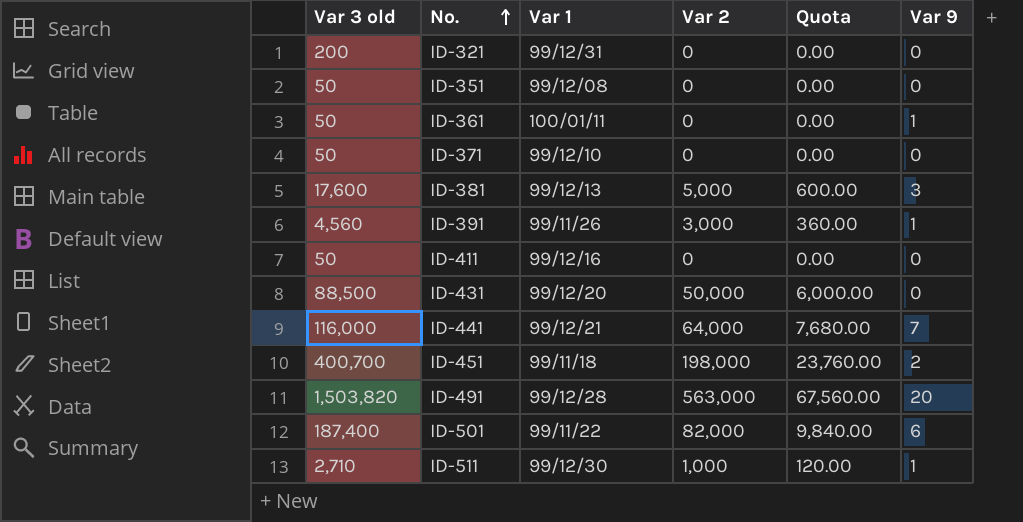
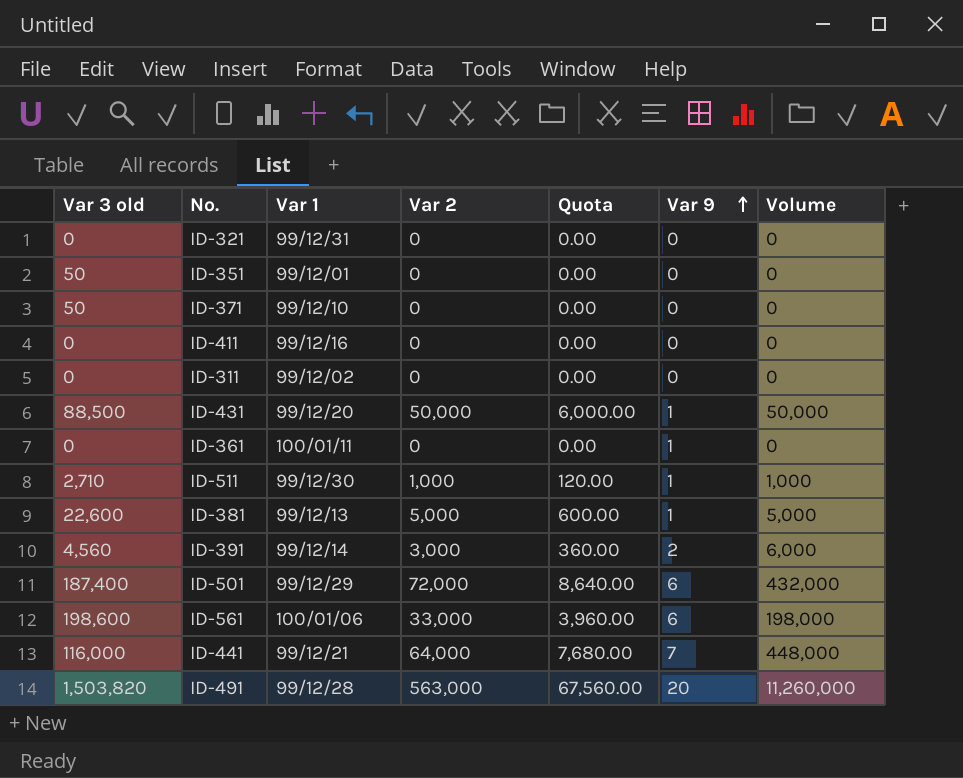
row order: No. ascending -> Var 9 ascending
column Volume | formula: none -> [Var 2] * [Var 9]
row ID-451: 400,700 | 99/11/18 | 198,000 | 23,760.00 | 2 -> none
ID-321 | Var 3 old: 200 -> 0
ID-351 | Var 1: 99/12/08 -> 99/12/01
ID-411 | Var 3 old: 50 -> 0
row ID-311: none -> 0 | 99/12/02 | 0 | 0.00 | 0 | 0
ID-431 | Var 9: 0 -> 1
ID-361 | Var 3 old: 50 -> 0
ID-381 | Var 3 old: 17,600 -> 22,600
ID-381 | Var 9: 3 -> 1
ID-391 | Var 1: 99/11/26 -> 99/12/14
ID-391 | Var 9: 1 -> 2
ID-501 | Var 1: 99/11/22 -> 99/12/29
ID-501 | Var 2: 82,000 -> 72,000
ID-501 | Quota: 9,840.00 -> 8,640.00
row ID-561: none -> 198,600 | 100/01/06 | 33,000 | 3,960.00 | 6 | 198,000

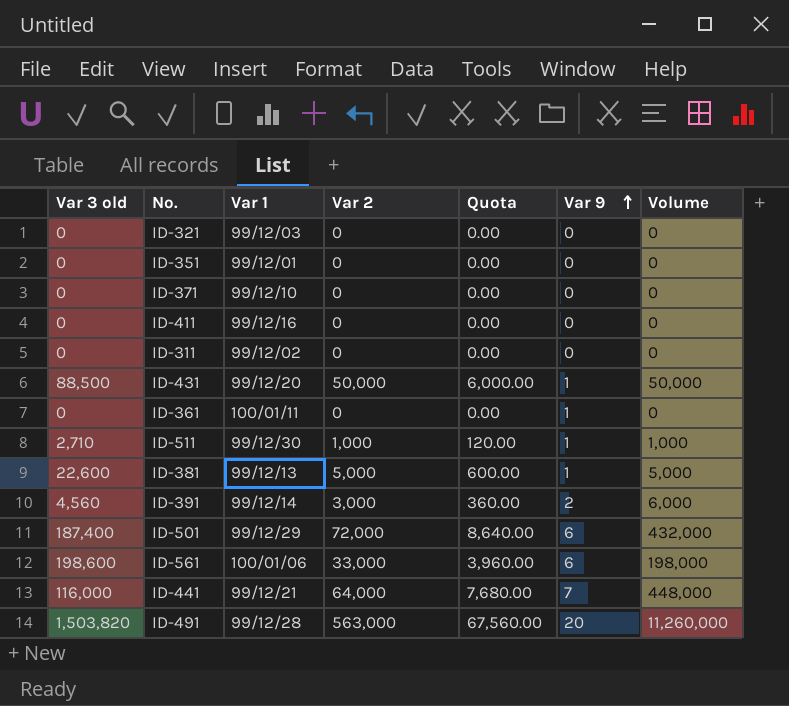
ID-321 | Var 1: 99/12/31 -> 99/12/03
ID-351 | Var 3 old: 50 -> 0
ID-371 | Var 3 old: 50 -> 0

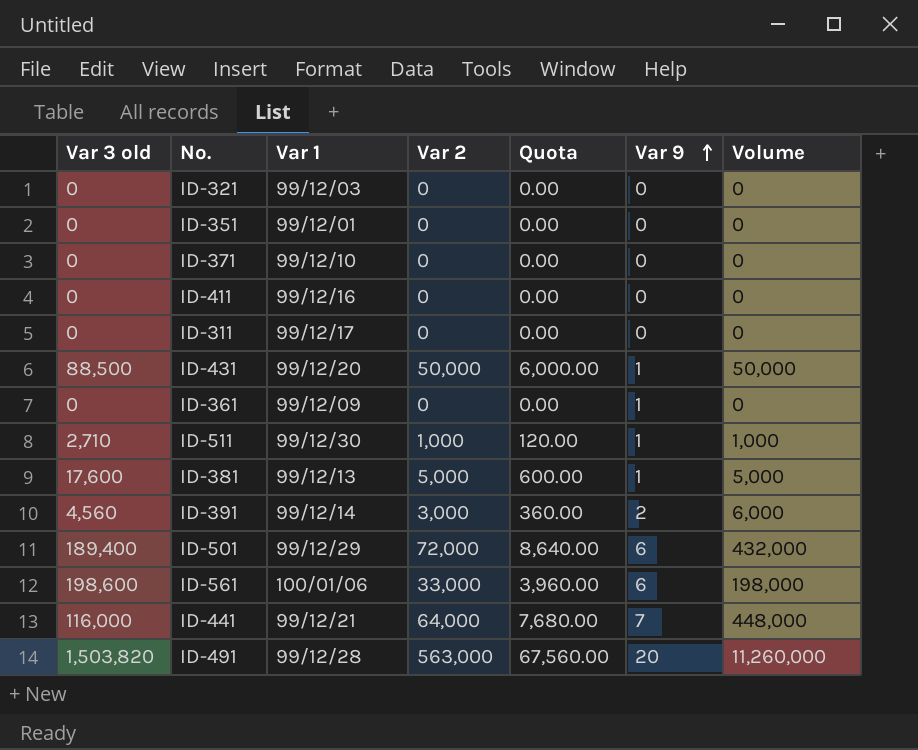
ID-311 | Var 1: 99/12/02 -> 99/12/17
ID-361 | Var 1: 100/01/11 -> 99/12/09
ID-381 | Var 3 old: 22,600 -> 17,600
ID-501 | Var 3 old: 187,400 -> 189,400

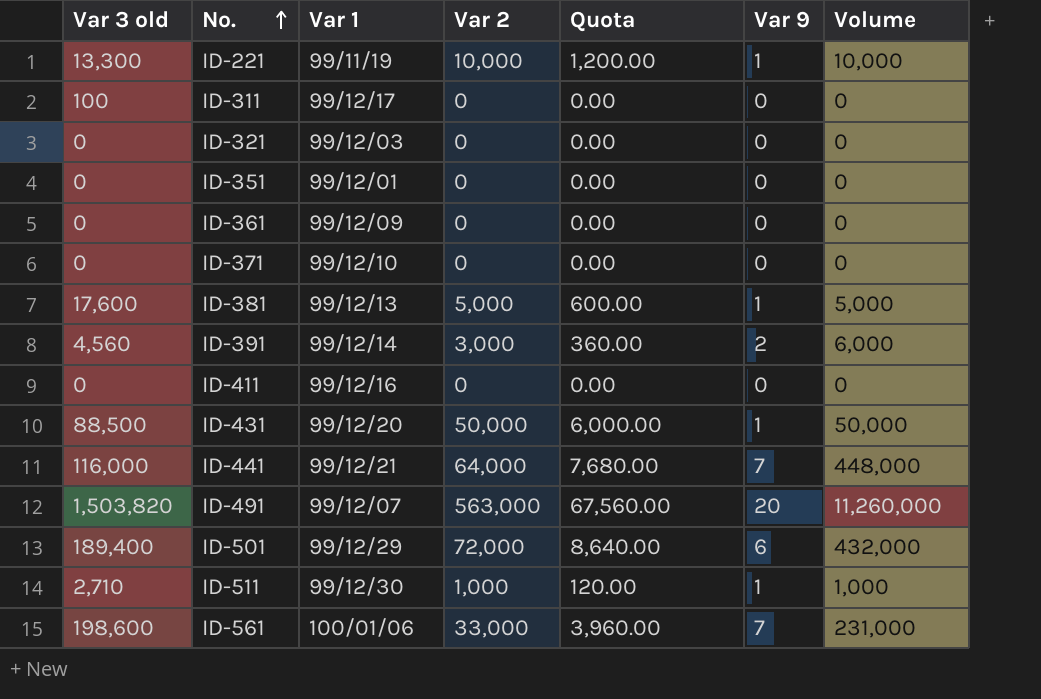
row order: Var 9 ascending -> No. ascending
row ID-221: none -> 13,300 | 99/11/19 | 10,000 | 1,200.00 | 1 | 10,000
ID-311 | Var 3 old: 0 -> 100
ID-361 | Var 9: 1 -> 0
ID-491 | Var 1: 99/12/28 -> 99/12/07
ID-561 | Var 9: 6 -> 7
ID-561 | Volume: 198,000 -> 231,000

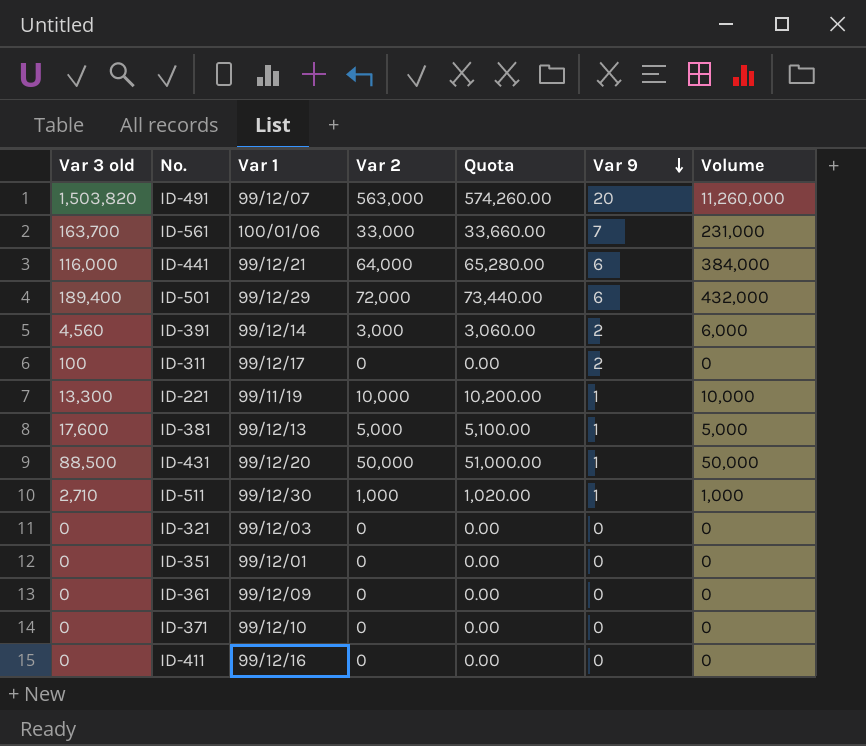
row order: No. ascending -> Var 9 descending
column Quota | formula: [Var 2] * 0.12 -> [Var 2] * 1.02
ID-561 | Var 3 old: 198,600 -> 163,700
ID-441 | Var 9: 7 -> 6
ID-441 | Volume: 448,000 -> 384,000
ID-311 | Var 9: 0 -> 2

